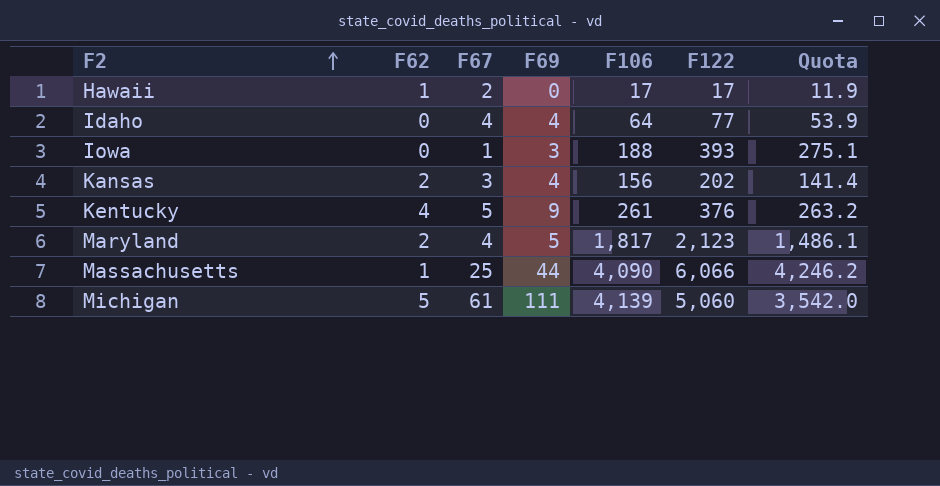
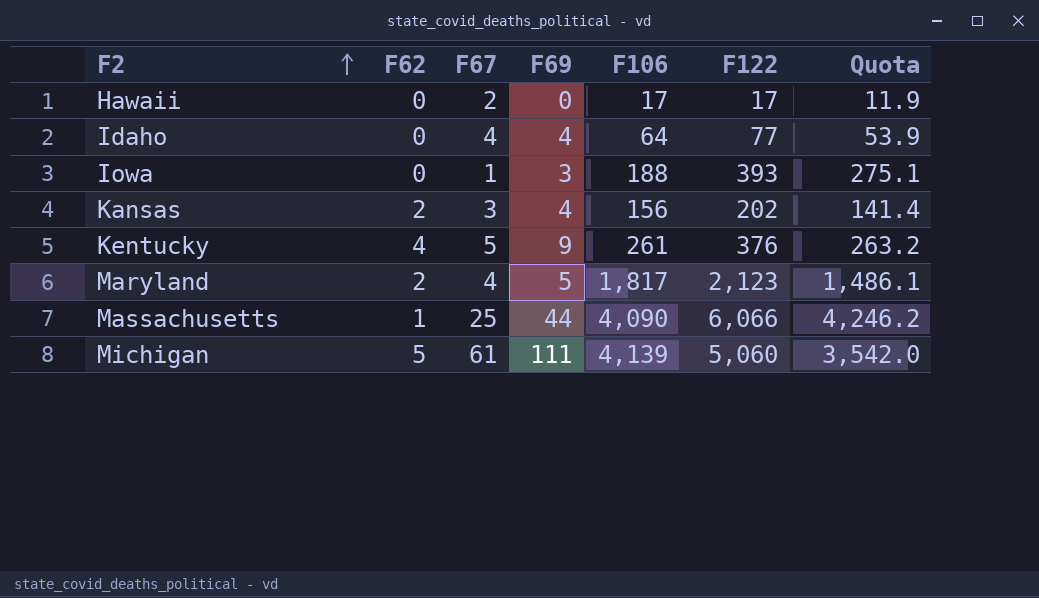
Hawaii | F62: 1 -> 0

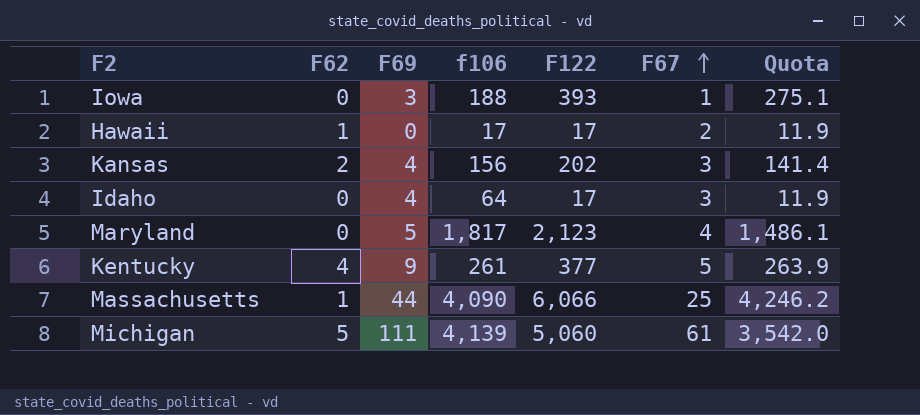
row order: F2 ascending -> F67 ascending
column name: F106 -> f106
column F67 | position: 3 -> 6
Hawaii | F62: 0 -> 1
Idaho | F122: 77 -> 17
Idaho | F67: 4 -> 3
Idaho | Quota: 53.9 -> 11.9
Maryland | F62: 2 -> 0
Kentucky | F122: 376 -> 377
Kentucky | Quota: 263.2 -> 263.9

